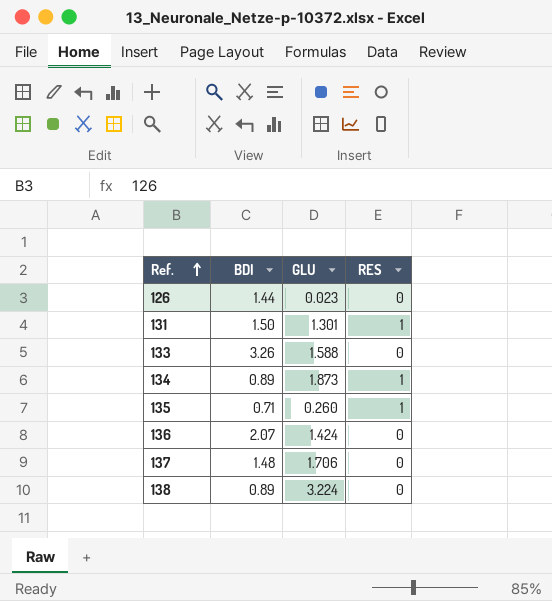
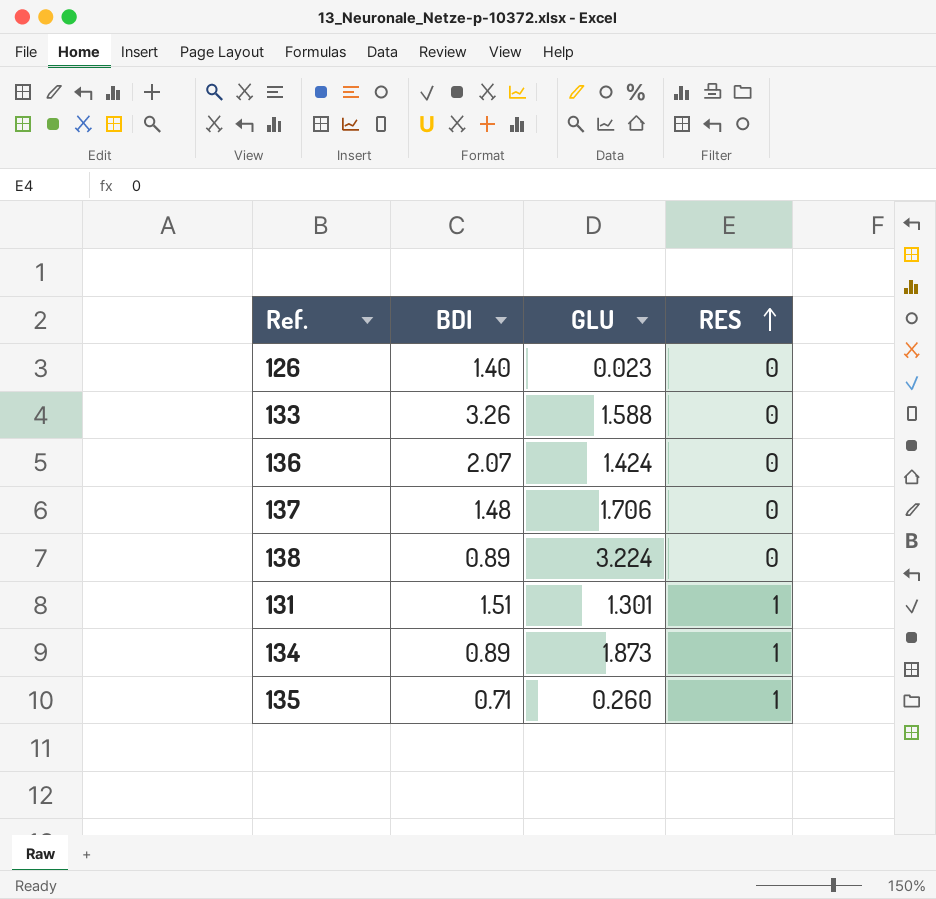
row order: Ref. ascending -> RES ascending
126 | BDI: 1.44 -> 1.40
131 | BDI: 1.50 -> 1.51

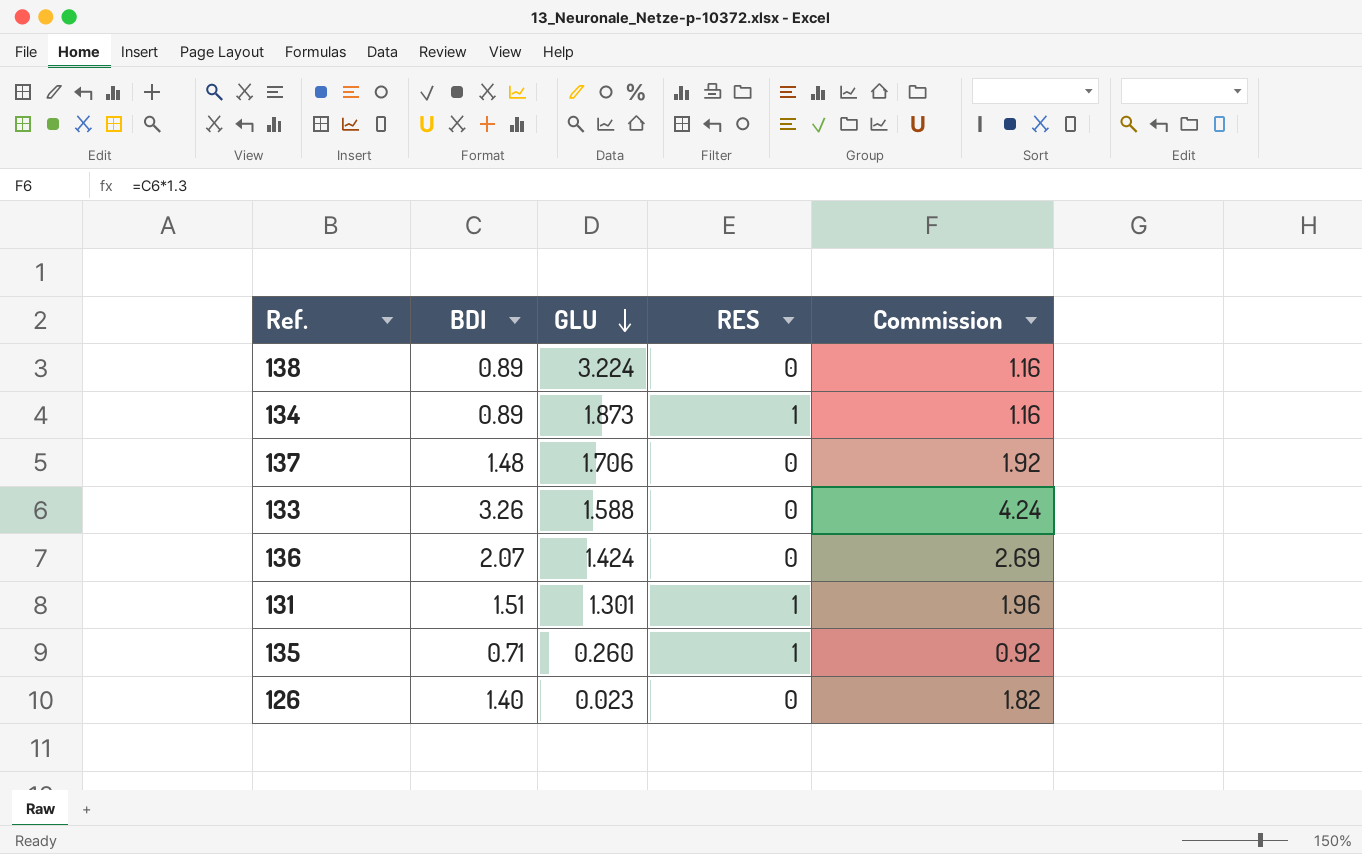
row order: RES ascending -> GLU descending
column Commission | formula: none -> [BDI] * 1.3

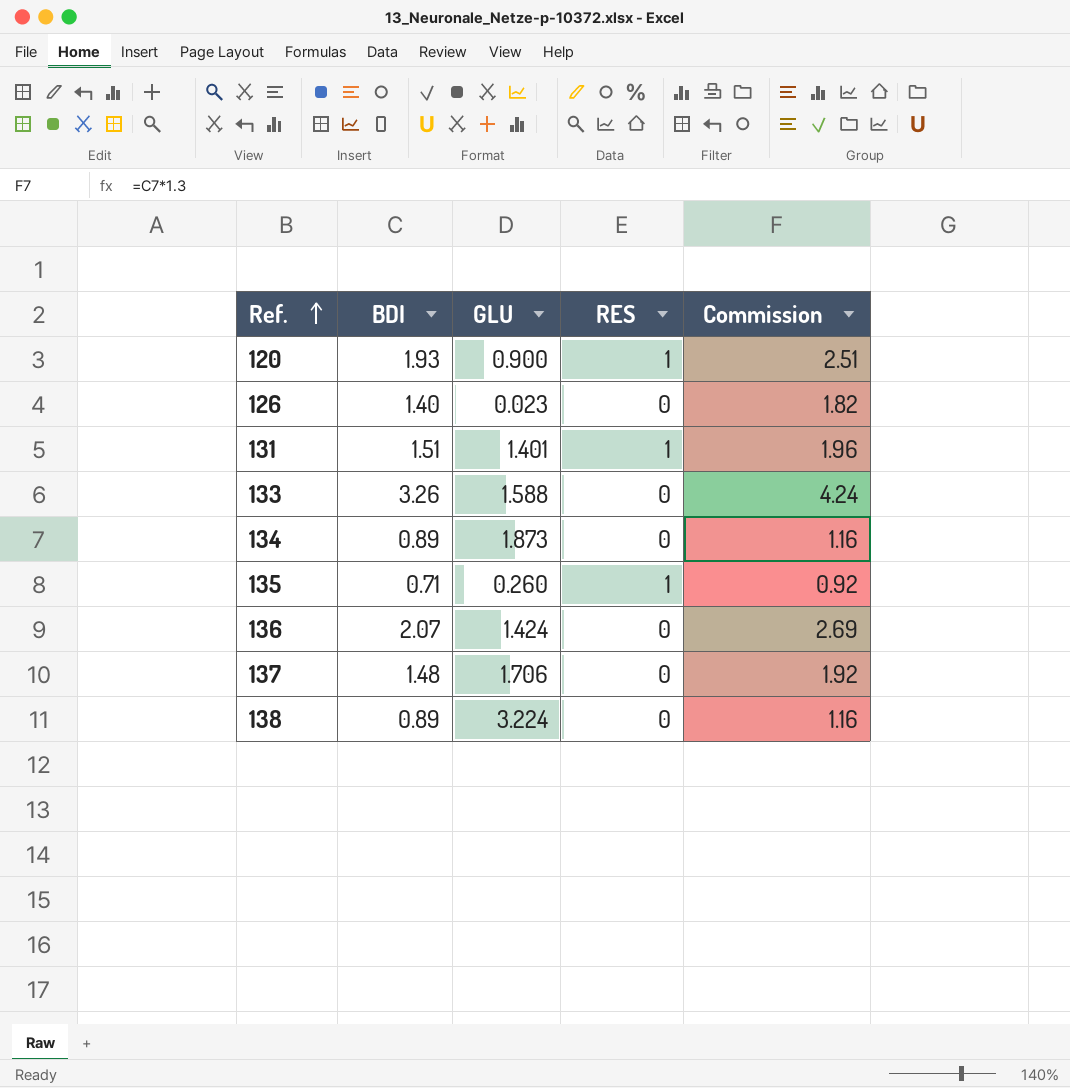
row order: GLU descending -> Ref. ascending
row 120: none -> 1.93 | 0.900 | 1 | 2.51
131 | GLU: 1.301 -> 1.401
134 | RES: 1 -> 0

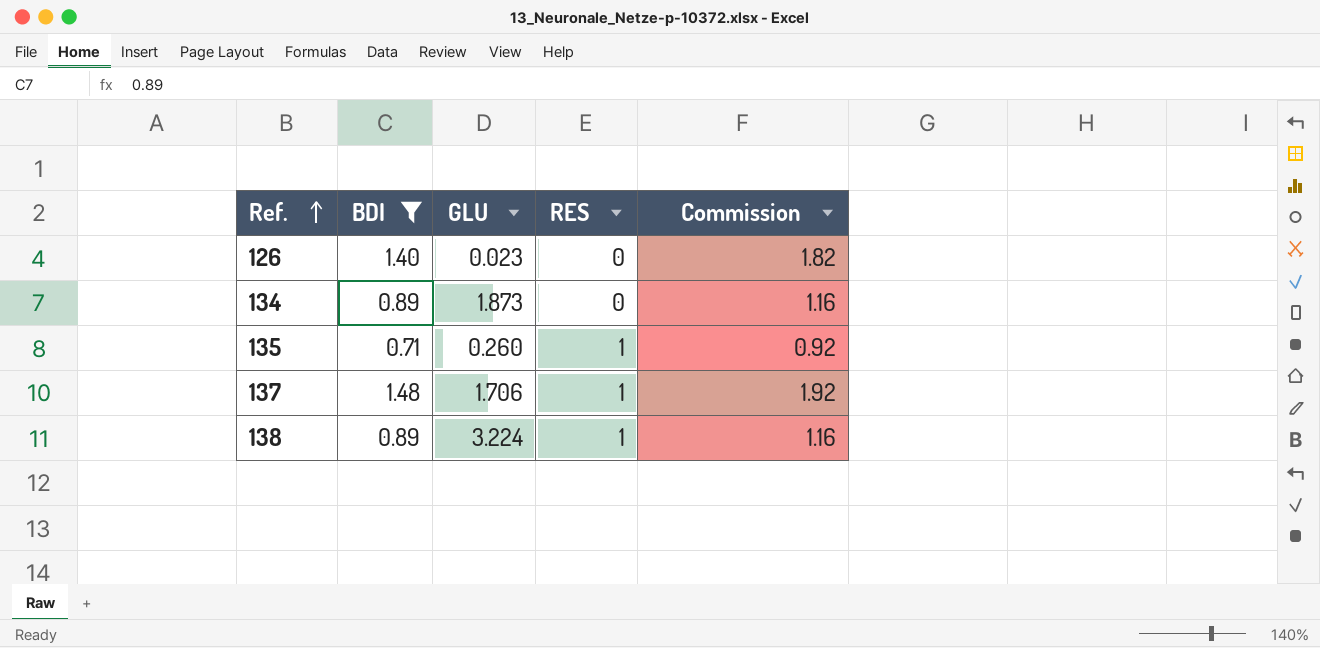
filter: none -> BDI <= 1.48
137 | RES: 0 -> 1
138 | RES: 0 -> 1

